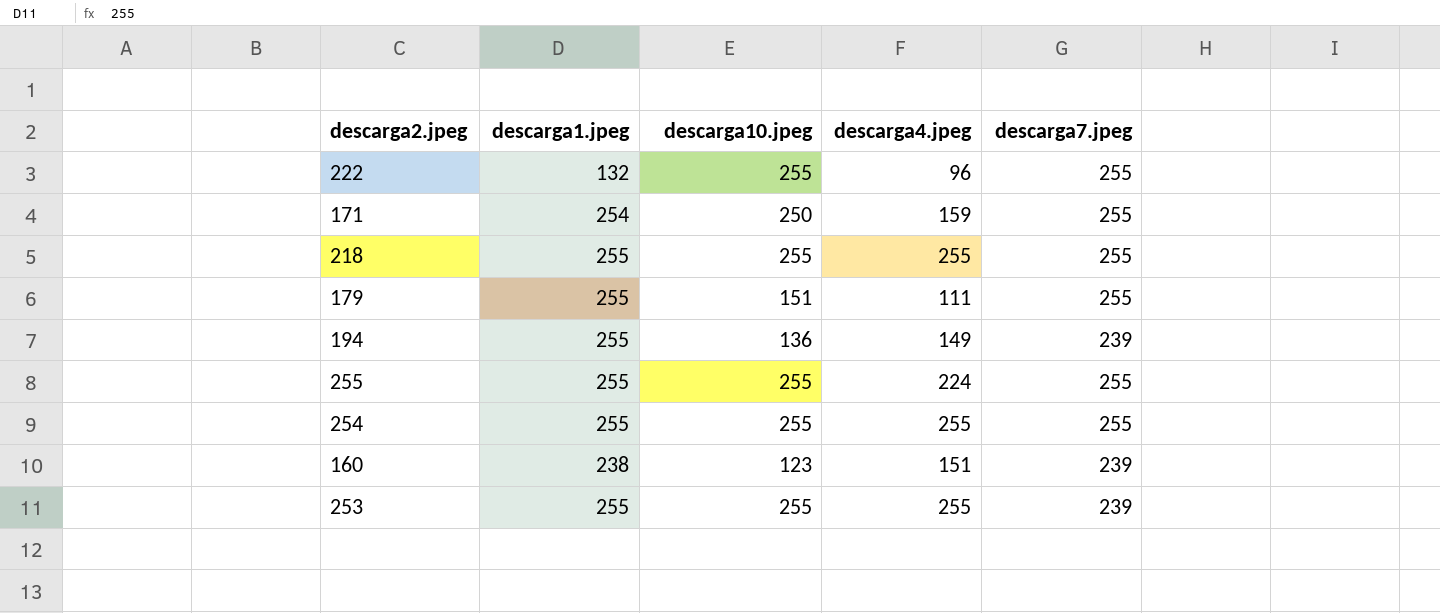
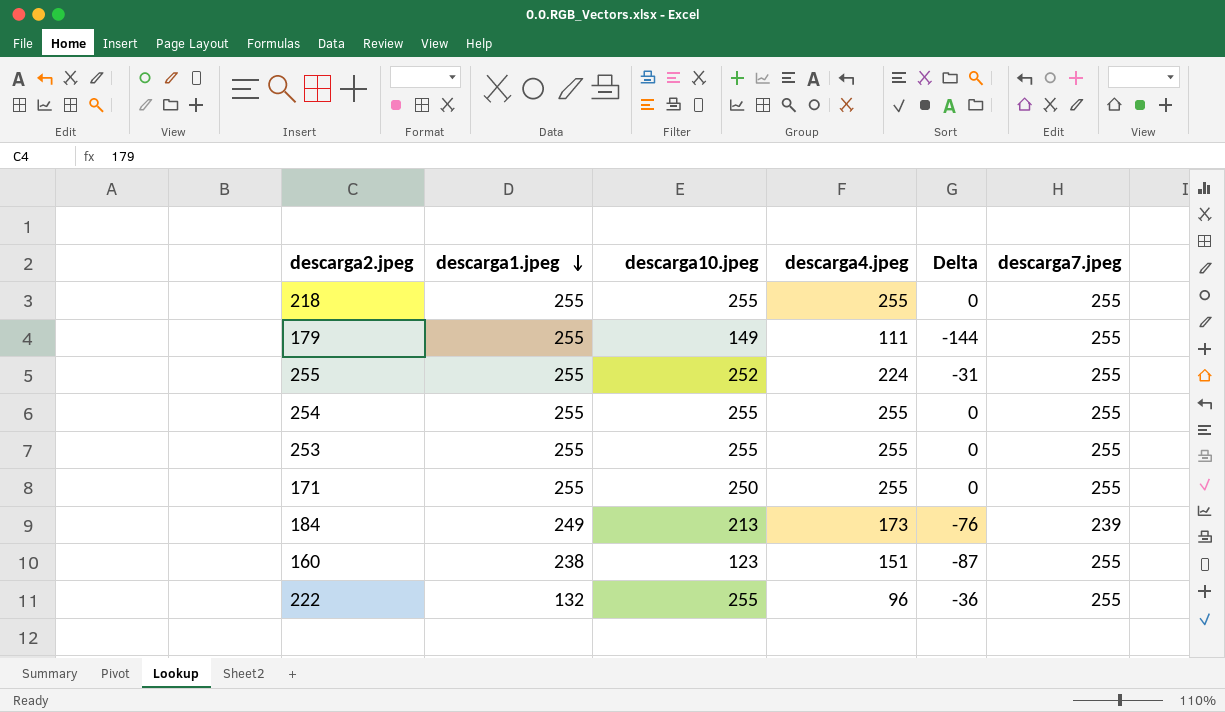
row order: none -> descarga1.jpeg descending
column Delta | formula: none -> [descarga4.jpeg] - [descarga1.jpeg]
row 194: 255 | 136 | 149 | 239 -> none
179 | descarga10.jpeg: 151 -> 149
255 | descarga10.jpeg: 255 -> 252
253 | descarga7.jpeg: 239 -> 255
171 | descarga1.jpeg: 254 -> 255
171 | descarga4.jpeg: 159 -> 255
row 184: none -> 249 | 213 | 173 | -76 | 239
160 | descarga7.jpeg: 239 -> 255

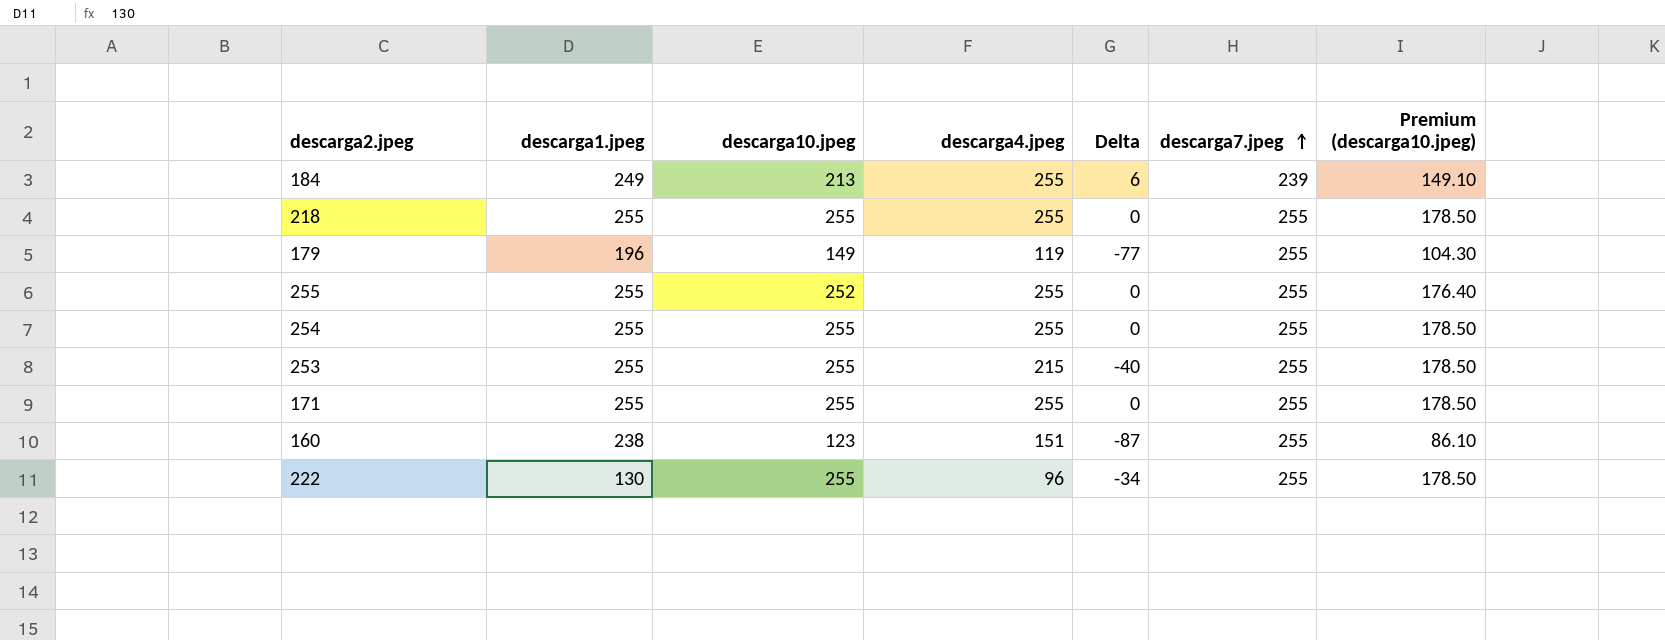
row order: descarga1.jpeg descending -> descarga7.jpeg ascending
column Premium (descarga10.jpeg) | formula: none -> [descarga10.jpeg] * 0.7
184 | descarga4.jpeg: 173 -> 255
184 | Delta: -76 -> 6
179 | descarga1.jpeg: 255 -> 196
179 | descarga4.jpeg: 111 -> 119
179 | Delta: -144 -> -77
255 | descarga4.jpeg: 224 -> 255
255 | Delta: -31 -> 0
253 | descarga4.jpeg: 255 -> 215
253 | Delta: 0 -> -40
171 | descarga10.jpeg: 250 -> 255
222 | descarga1.jpeg: 132 -> 130
222 | Delta: -36 -> -34

